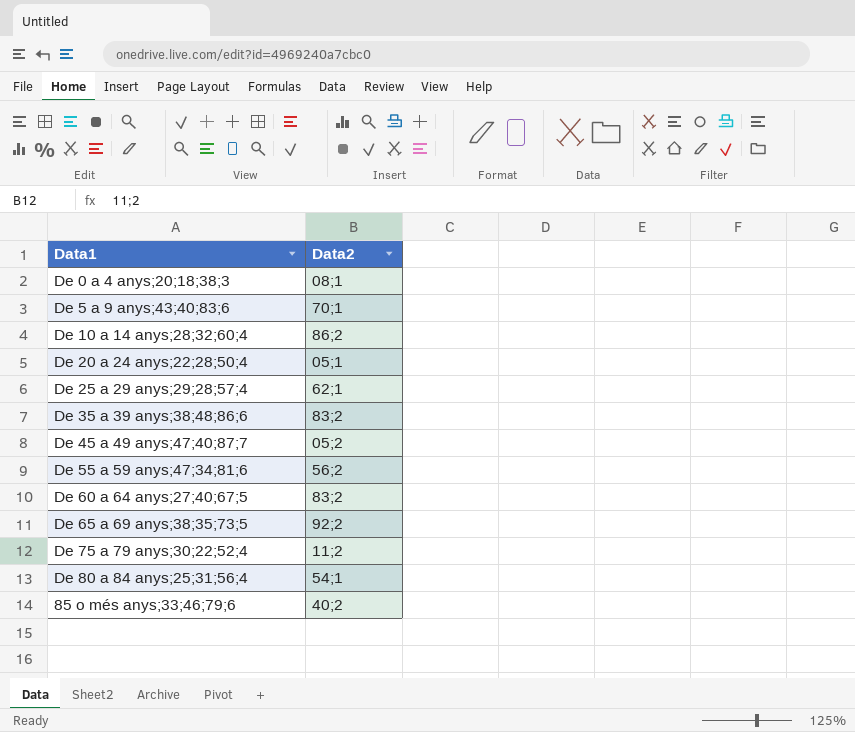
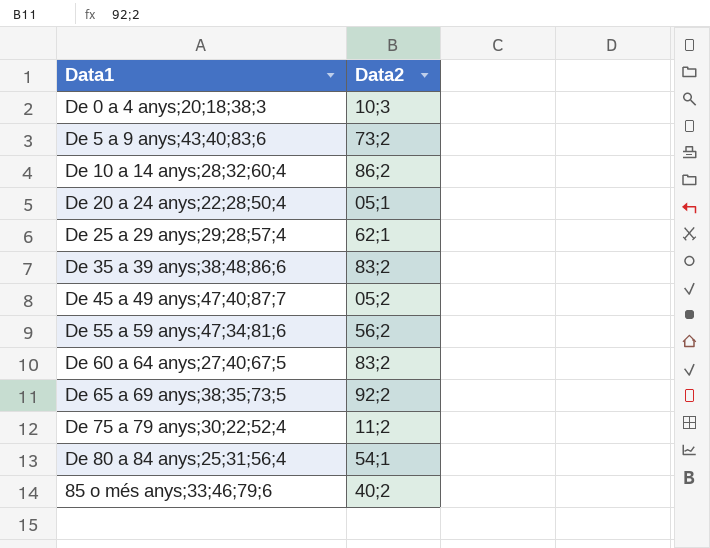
De 0 a 4 anys;20;18;38;3 | Data2: 08;1 -> 10;3
De 5 a 9 anys;43;40;83;6 | Data2: 70;1 -> 73;2

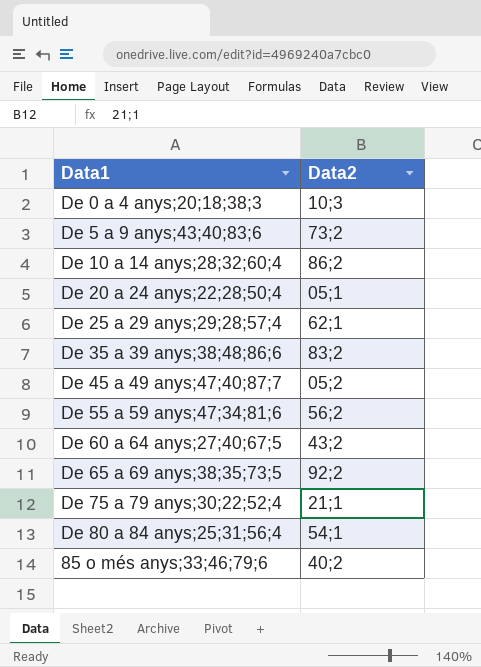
De 60 a 64 anys;27;40;67;5 | Data2: 83;2 -> 43;2
De 75 a 79 anys;30;22;52;4 | Data2: 11;2 -> 21;1

